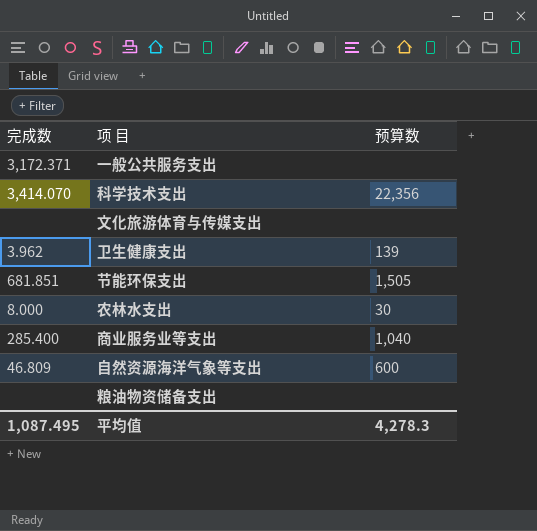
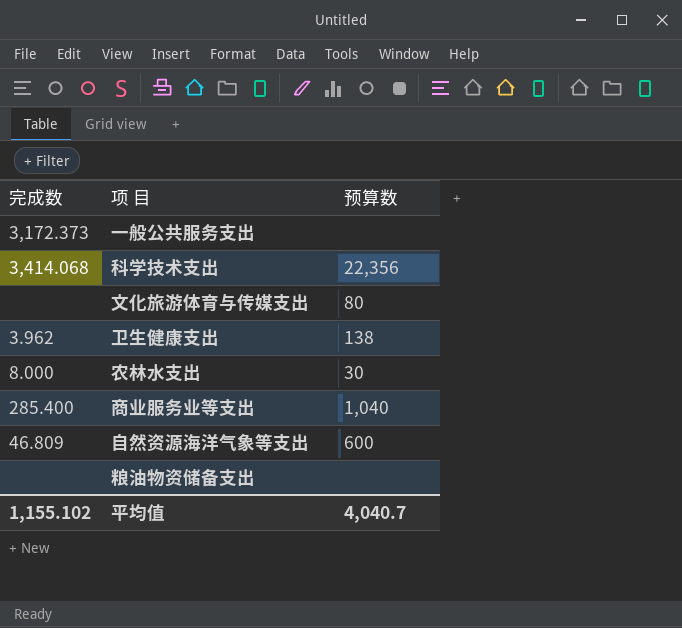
row 节能环保支出: 681.851 | 1,505 -> none
一般公共服务支出 | 完成数: 3,172.371 -> 3,172.373
科学技术支出 | 完成数: 3,414.070 -> 3,414.068
文化旅游体育与传媒支出 | 预算数: none -> 80
卫生健康支出 | 预算数: 139 -> 138
平均值 | 完成数: 1,087.495 -> 1,155.102
平均值 | 预算数: 4,278.3 -> 4,040.7

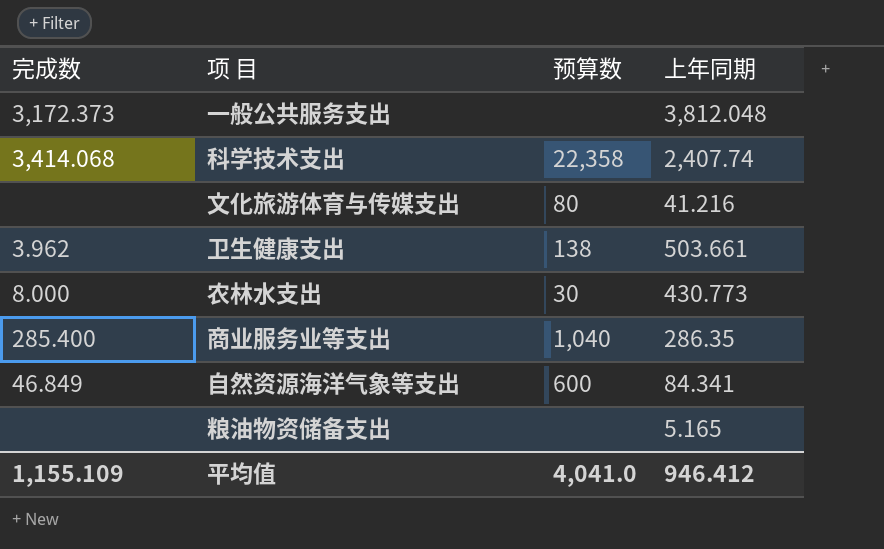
column 上年同期 | position: none -> 4
科学技术支出 | 预算数: 22,356 -> 22,358
自然资源海洋气象等支出 | 完成数: 46.809 -> 46.849
平均值 | 完成数: 1,155.102 -> 1,155.109
平均值 | 预算数: 4,040.7 -> 4,041.0

